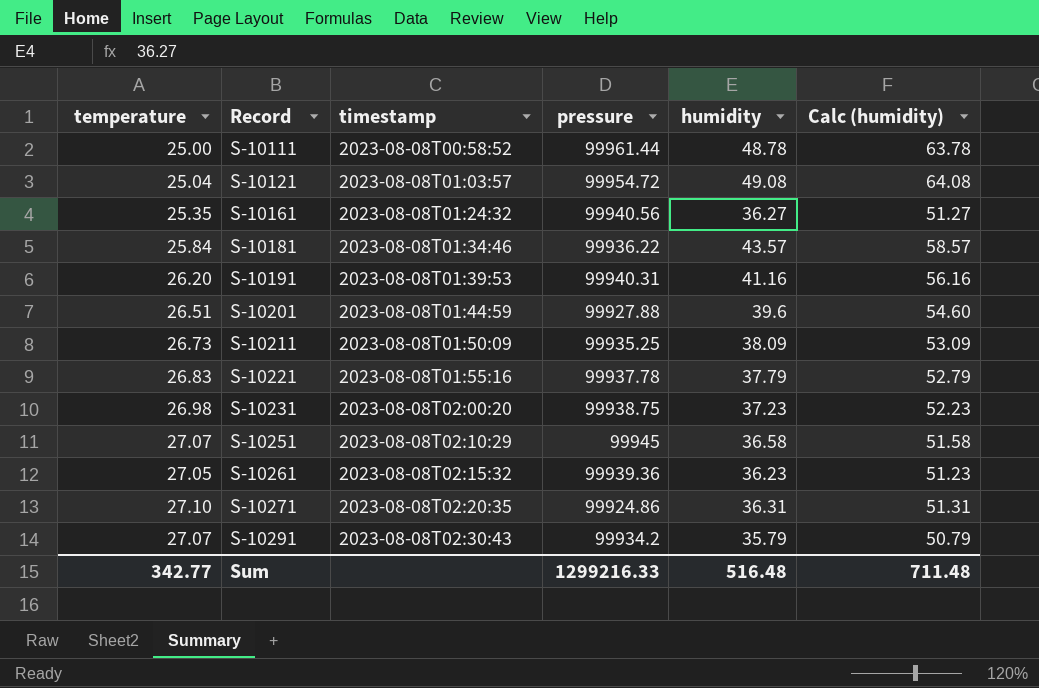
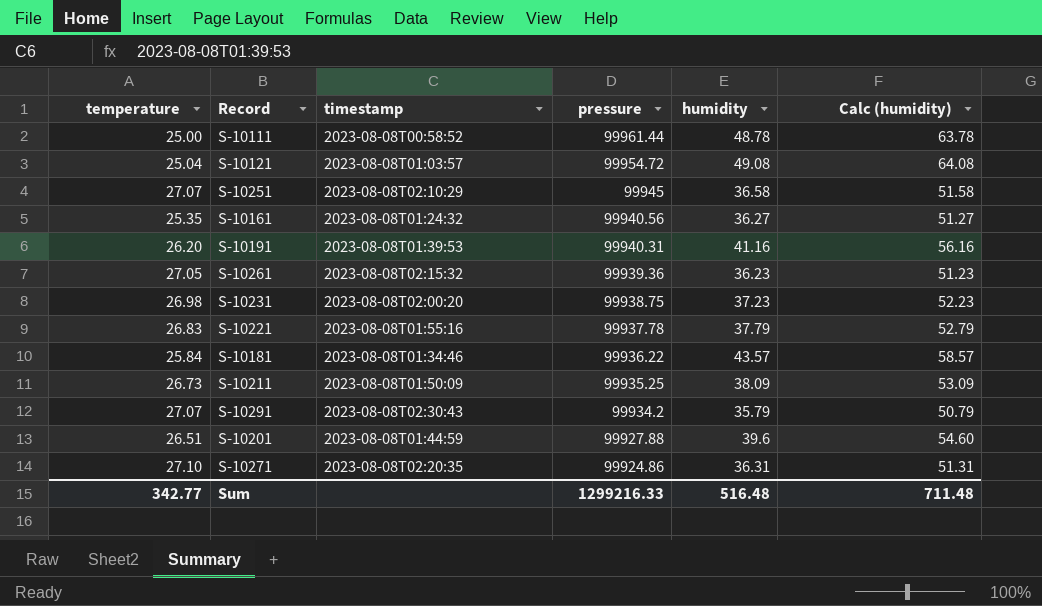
row order: Record ascending -> pressure descending

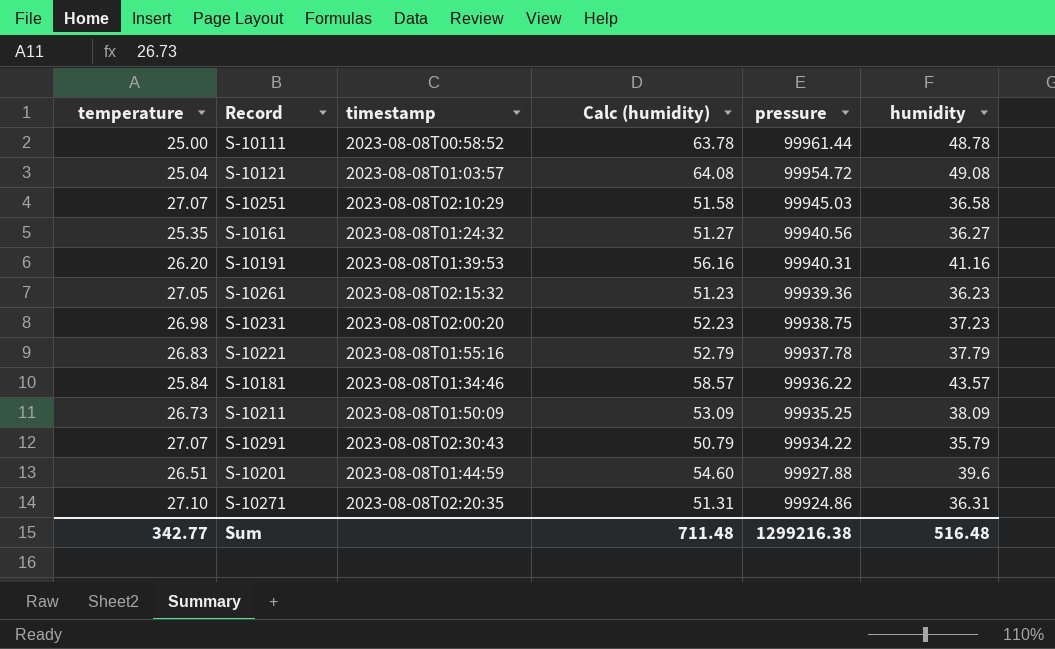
column Calc (humidity) | position: 6 -> 4
S-10251 | pressure: 99945 -> 99945.03
S-10291 | pressure: 99934.2 -> 99934.22
Sum | pressure: 1299216.33 -> 1299216.38

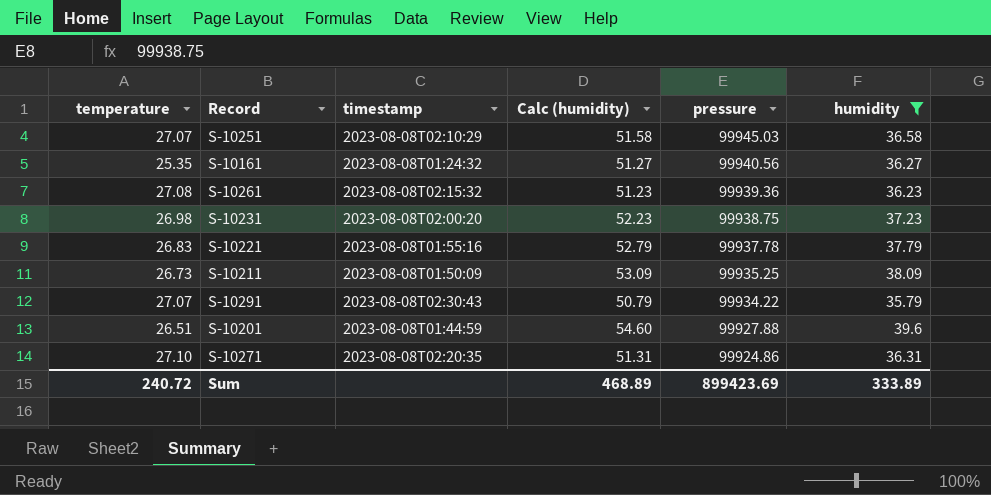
filter: none -> humidity <= 39.6
S-10261 | temperature: 27.05 -> 27.08
Sum | temperature: 342.77 -> 240.72
Sum | Calc (humidity): 711.48 -> 468.89
Sum | pressure: 1299216.38 -> 899423.69
Sum | humidity: 516.48 -> 333.89

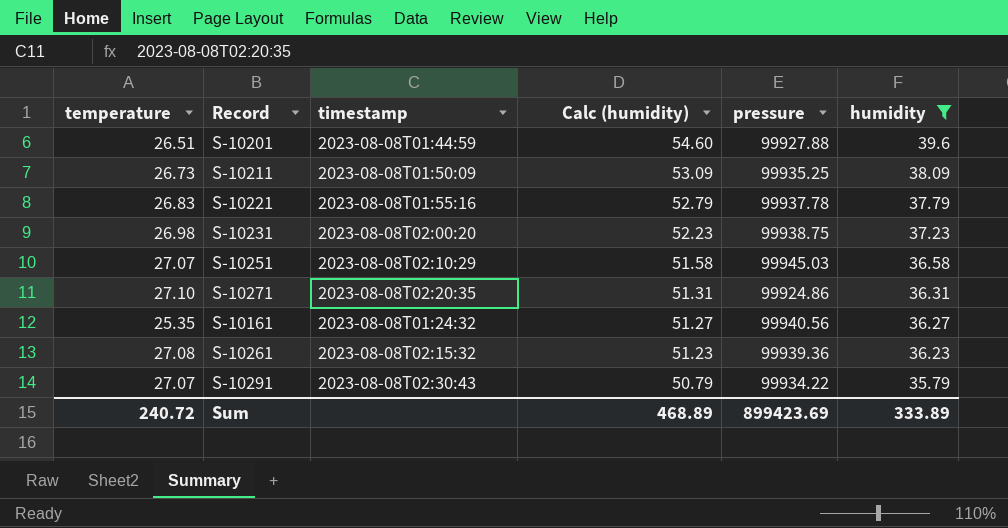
row order: pressure descending -> Calc (humidity) descending

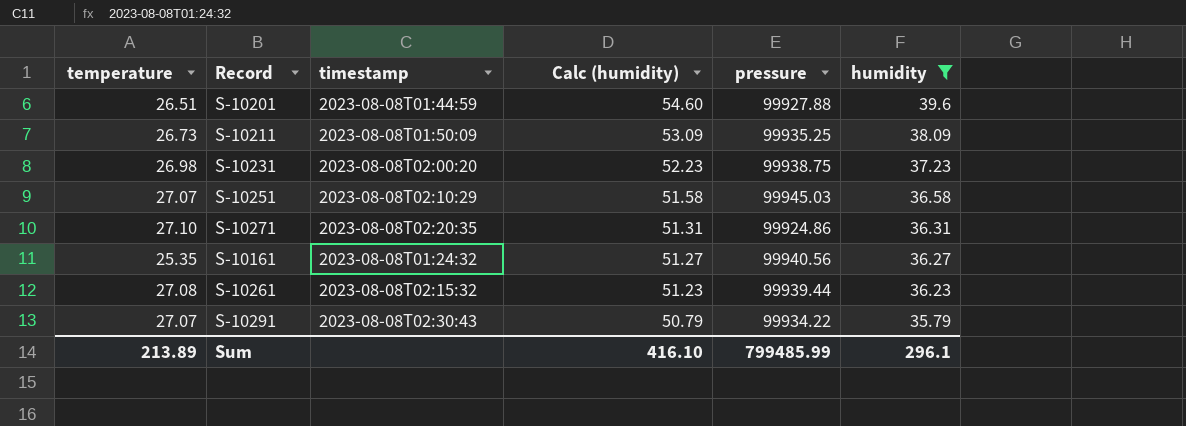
row S-10221: 26.83 | 2023-08-08T01:55:16 | 52.79 | 99937.78 | 37.79 -> none
S-10261 | pressure: 99939.36 -> 99939.44
Sum | temperature: 240.72 -> 213.89
Sum | Calc (humidity): 468.89 -> 416.10
Sum | pressure: 899423.69 -> 799485.99
Sum | humidity: 333.89 -> 296.1

